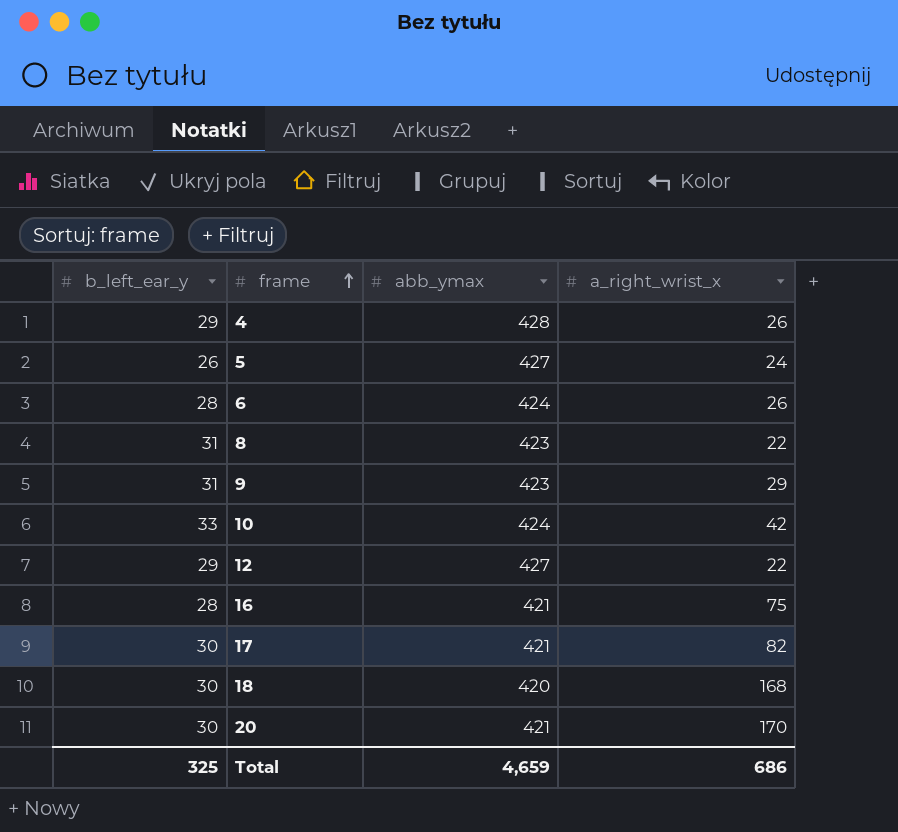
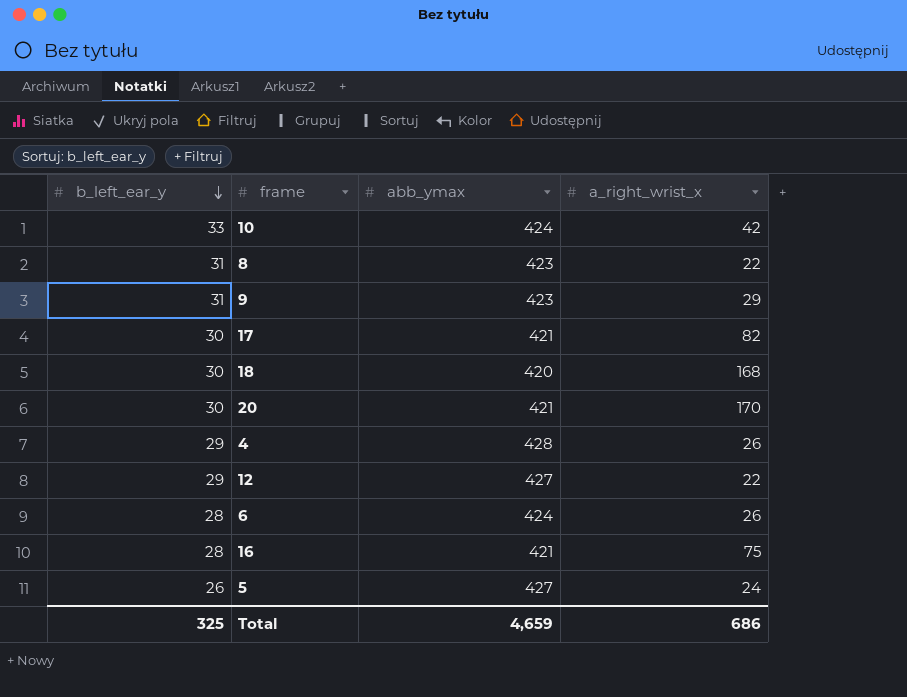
row order: frame ascending -> b_left_ear_y descending

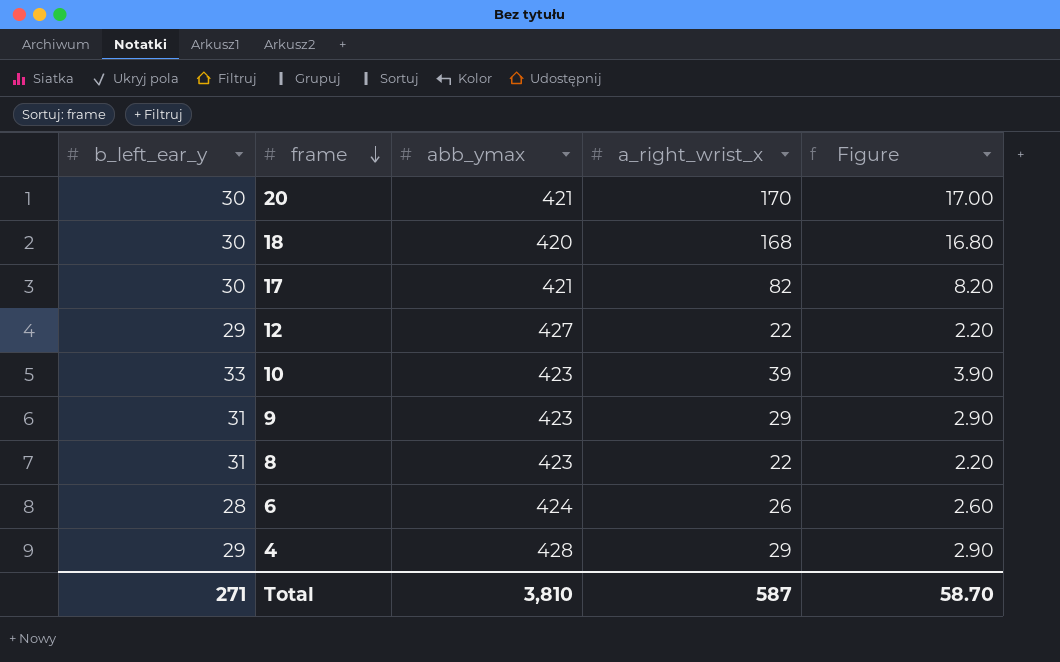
row order: b_left_ear_y descending -> frame descending
column Figure | formula: none -> [a_right_wrist_x] * 0.1
row 16: 28 | 421 | 75 -> none
row 5: 26 | 427 | 24 -> none
10 | abb_ymax: 424 -> 423
10 | a_right_wrist_x: 42 -> 39
4 | a_right_wrist_x: 26 -> 29
Total | b_left_ear_y: 325 -> 271
Total | abb_ymax: 4,659 -> 3,810
Total | a_right_wrist_x: 686 -> 587

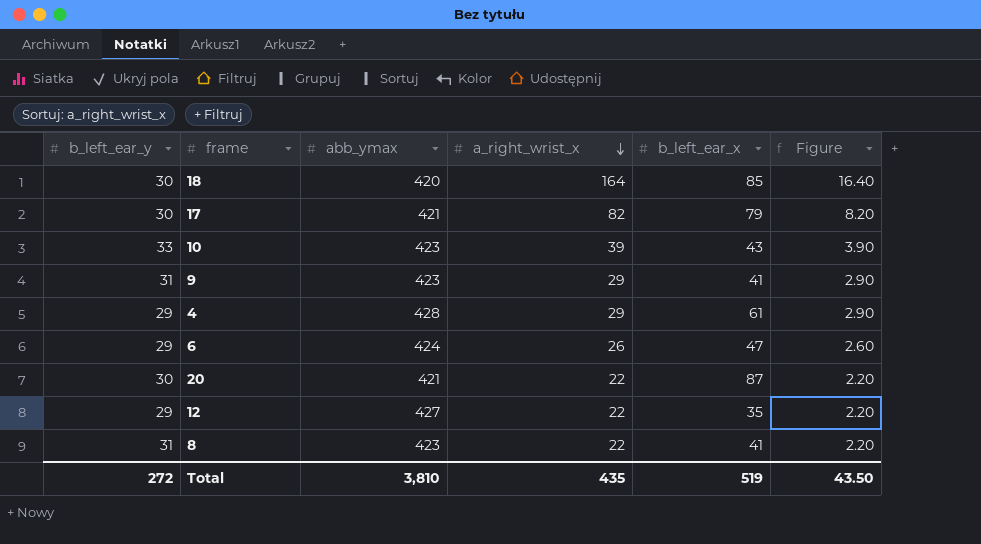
row order: frame descending -> a_right_wrist_x descending
column b_left_ear_x | position: none -> 5
18 | a_right_wrist_x: 168 -> 164
18 | Figure: 16.80 -> 16.40
6 | b_left_ear_y: 28 -> 29
20 | a_right_wrist_x: 170 -> 22
20 | Figure: 17.00 -> 2.20
Total | b_left_ear_y: 271 -> 272
Total | a_right_wrist_x: 587 -> 435
Total | Figure: 58.70 -> 43.50

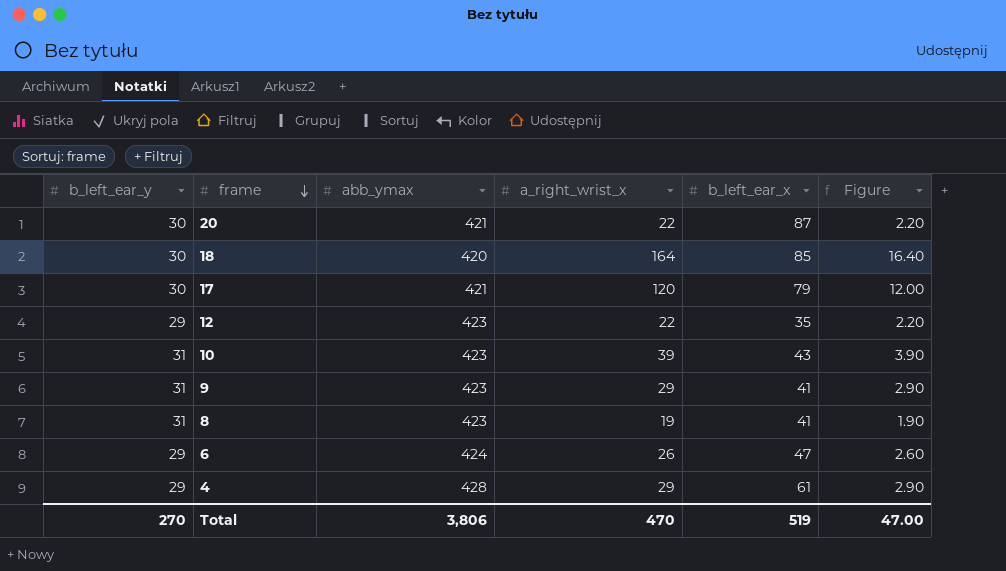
row order: a_right_wrist_x descending -> frame descending
17 | a_right_wrist_x: 82 -> 120
17 | Figure: 8.20 -> 12.00
12 | abb_ymax: 427 -> 423
10 | b_left_ear_y: 33 -> 31
8 | a_right_wrist_x: 22 -> 19
8 | Figure: 2.20 -> 1.90
Total | b_left_ear_y: 272 -> 270
Total | abb_ymax: 3,810 -> 3,806
Total | a_right_wrist_x: 435 -> 470
Total | Figure: 43.50 -> 47.00

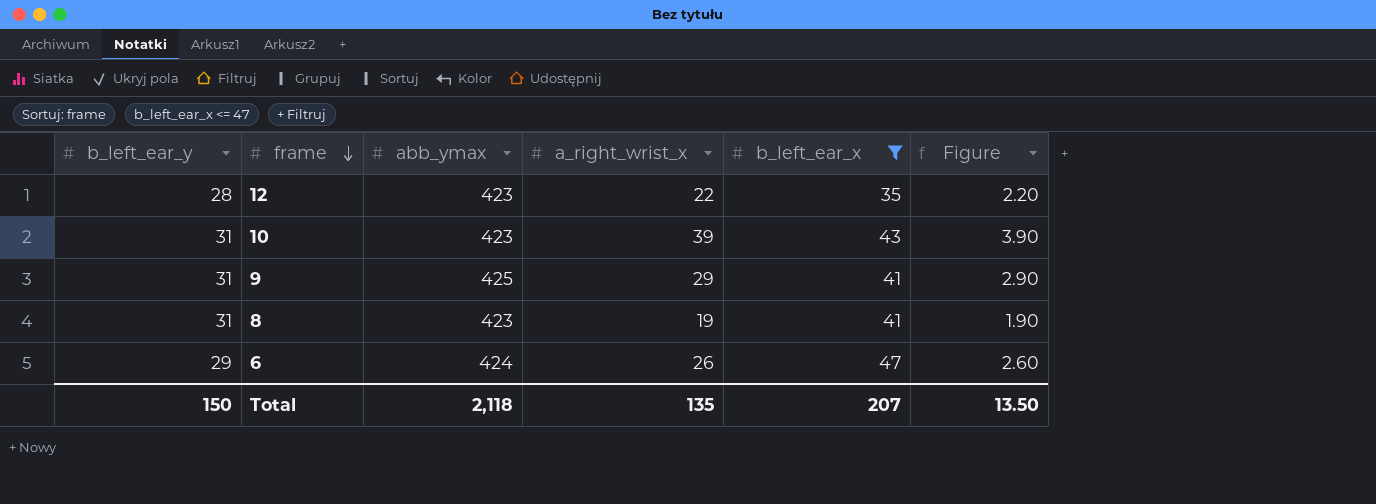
filter: none -> b_left_ear_x <= 47
12 | b_left_ear_y: 29 -> 28
9 | abb_ymax: 423 -> 425
Total | b_left_ear_y: 270 -> 150
Total | abb_ymax: 3,806 -> 2,118
Total | a_right_wrist_x: 470 -> 135
Total | b_left_ear_x: 519 -> 207
Total | Figure: 47.00 -> 13.50

